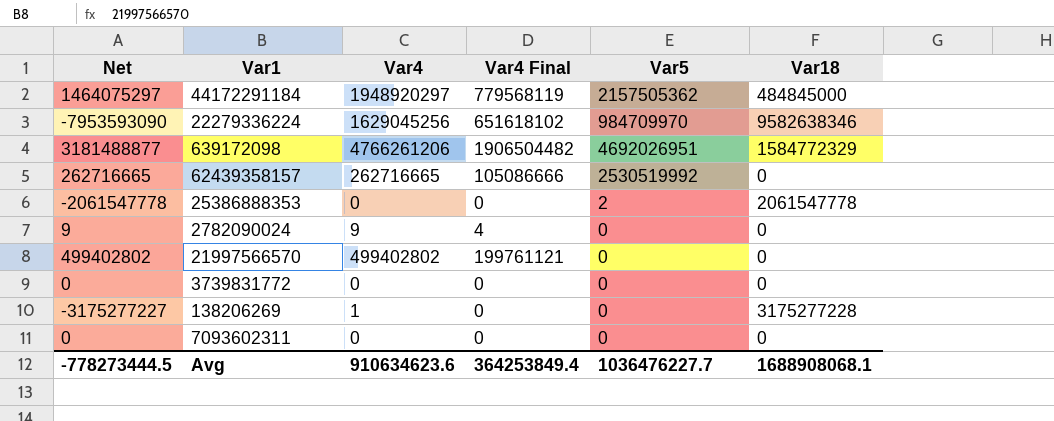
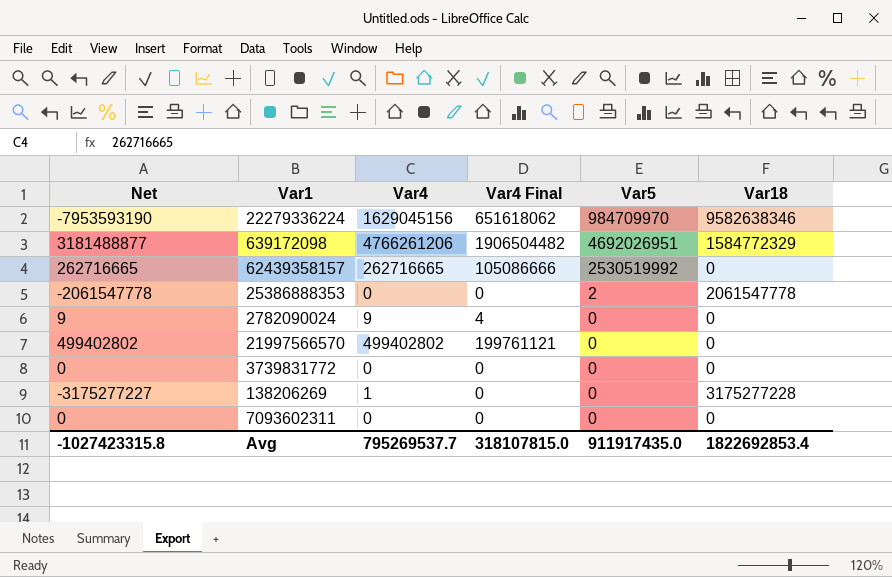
row 44172291184: 1464075297 | 1948920297 | 779568119 | 2157505362 | 484845000 -> none
22279336224 | Net: -7953593090 -> -7953593190
22279336224 | Var4: 1629045256 -> 1629045156
22279336224 | Var4 Final: 651618102 -> 651618062
Avg | Net: -778273444.5 -> -1027423315.8
Avg | Var4: 910634623.6 -> 795269537.7
Avg | Var4 Final: 364253849.4 -> 318107815.0
Avg | Var5: 1036476227.7 -> 911917435.0
Avg | Var18: 1688908068.1 -> 1822692853.4

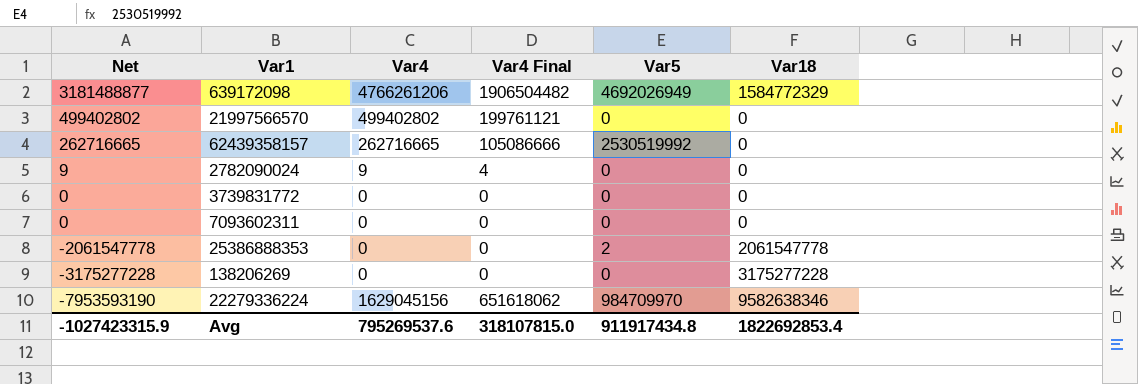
row order: none -> Net descending
639172098 | Var5: 4692026951 -> 4692026949
138206269 | Net: -3175277227 -> -3175277228
138206269 | Var4: 1 -> 0
Avg | Net: -1027423315.8 -> -1027423315.9
Avg | Var4: 795269537.7 -> 795269537.6
Avg | Var5: 911917435.0 -> 911917434.8

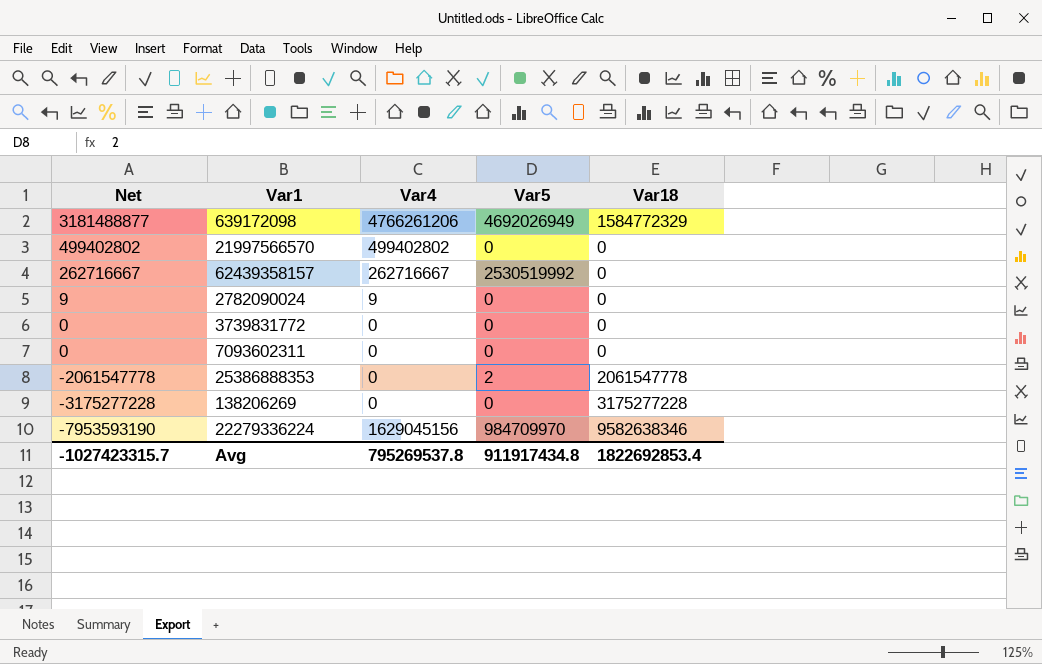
column Var4 Final | formula: [Var4] * 0.4 -> none
62439358157 | Net: 262716665 -> 262716667
62439358157 | Var4: 262716665 -> 262716667
Avg | Net: -1027423315.9 -> -1027423315.7
Avg | Var4: 795269537.6 -> 795269537.8

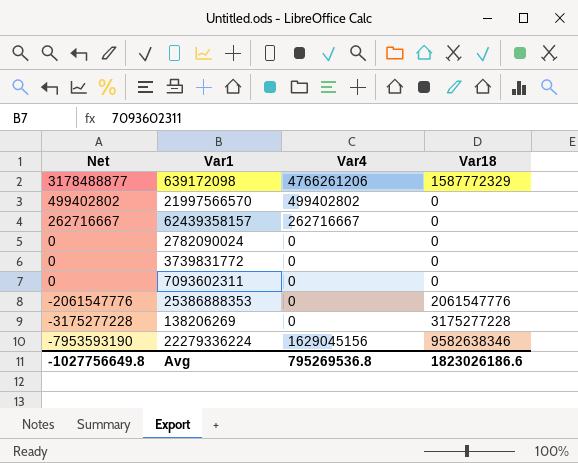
column Var5 | position: 4 -> none
639172098 | Net: 3181488877 -> 3178488877
639172098 | Var18: 1584772329 -> 1587772329
2782090024 | Net: 9 -> 0
2782090024 | Var4: 9 -> 0
25386888353 | Net: -2061547778 -> -2061547776
25386888353 | Var18: 2061547778 -> 2061547776
Avg | Net: -1027423315.7 -> -1027756649.8
Avg | Var4: 795269537.8 -> 795269536.8
Avg | Var18: 1822692853.4 -> 1823026186.6

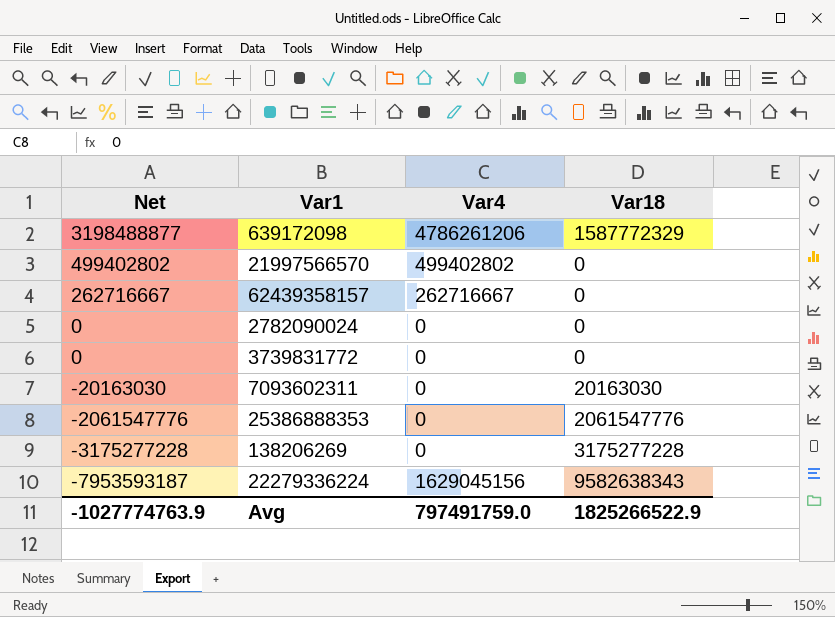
639172098 | Net: 3178488877 -> 3198488877
639172098 | Var4: 4766261206 -> 4786261206
7093602311 | Net: 0 -> -20163030
7093602311 | Var18: 0 -> 20163030
22279336224 | Net: -7953593190 -> -7953593187
22279336224 | Var18: 9582638346 -> 9582638343
Avg | Net: -1027756649.8 -> -1027774763.9
Avg | Var4: 795269536.8 -> 797491759.0
Avg | Var18: 1823026186.6 -> 1825266522.9

